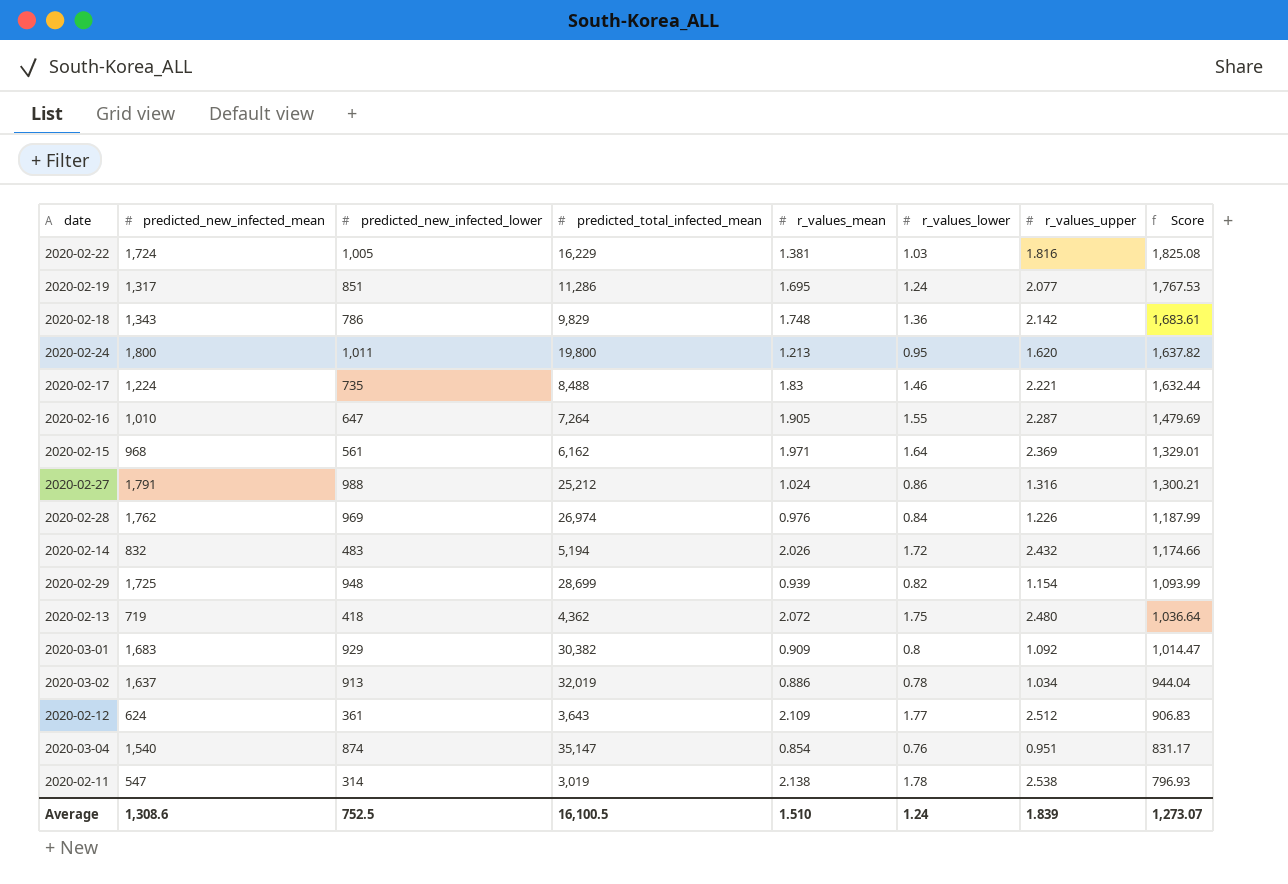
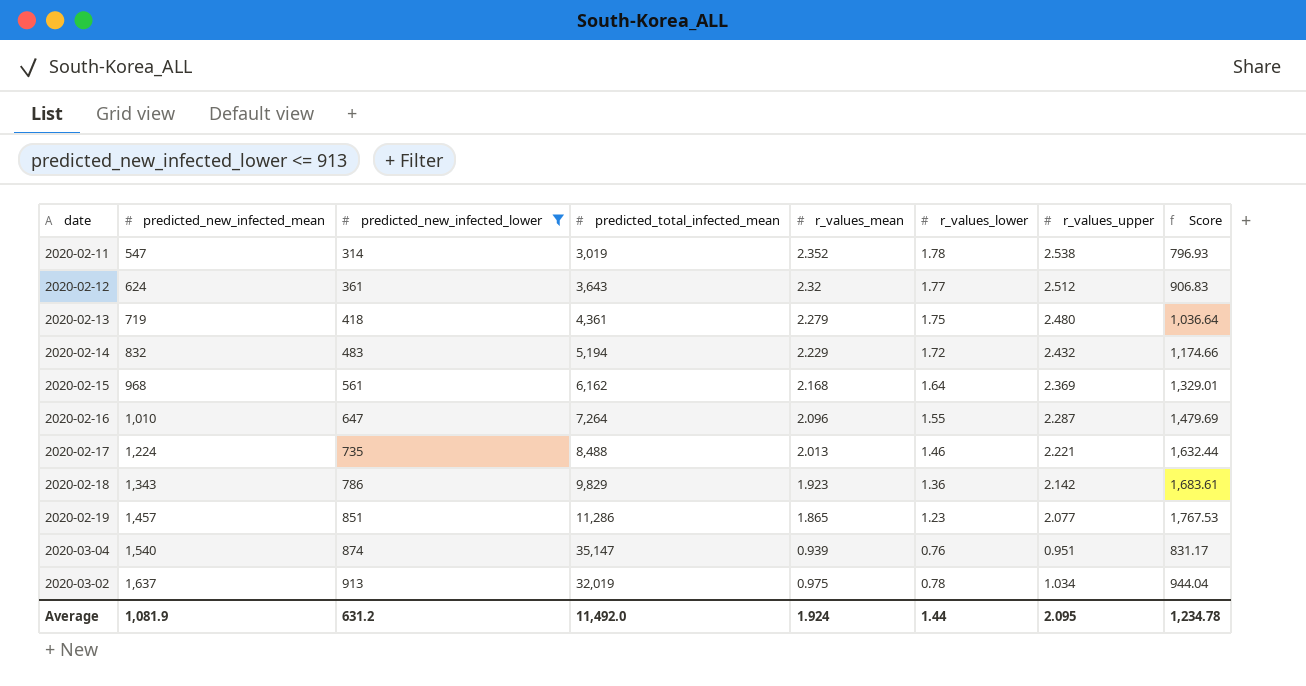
filter: none -> predicted_new_infected_lower <= 913
row order: Score descending -> predicted_new_infected_mean ascending
2020-02-11 | r_values_mean: 2.138 -> 2.352
2020-02-12 | r_values_mean: 2.109 -> 2.32
2020-02-13 | predicted_total_infected_mean: 4,362 -> 4,361
2020-02-13 | r_values_mean: 2.072 -> 2.279
2020-02-14 | r_values_mean: 2.026 -> 2.229
2020-02-15 | r_values_mean: 1.971 -> 2.168
2020-02-16 | r_values_mean: 1.905 -> 2.096
2020-02-17 | r_values_mean: 1.83 -> 2.013
2020-02-18 | r_values_mean: 1.748 -> 1.923
2020-02-19 | predicted_new_infected_mean: 1,317 -> 1,457
2020-02-19 | r_values_mean: 1.695 -> 1.865
2020-02-19 | r_values_lower: 1.24 -> 1.23
2020-03-04 | r_values_mean: 0.854 -> 0.939
2020-03-02 | r_values_mean: 0.886 -> 0.975
Average | predicted_new_infected_mean: 1,308.6 -> 1,081.9
Average | predicted_new_infected_lower: 752.5 -> 631.2
Average | predicted_total_infected_mean: 16,100.5 -> 11,492.0
Average | r_values_mean: 1.510 -> 1.924
Average | r_values_lower: 1.24 -> 1.44
Average | r_values_upper: 1.839 -> 2.095
Average | Score: 1,273.07 -> 1,234.78

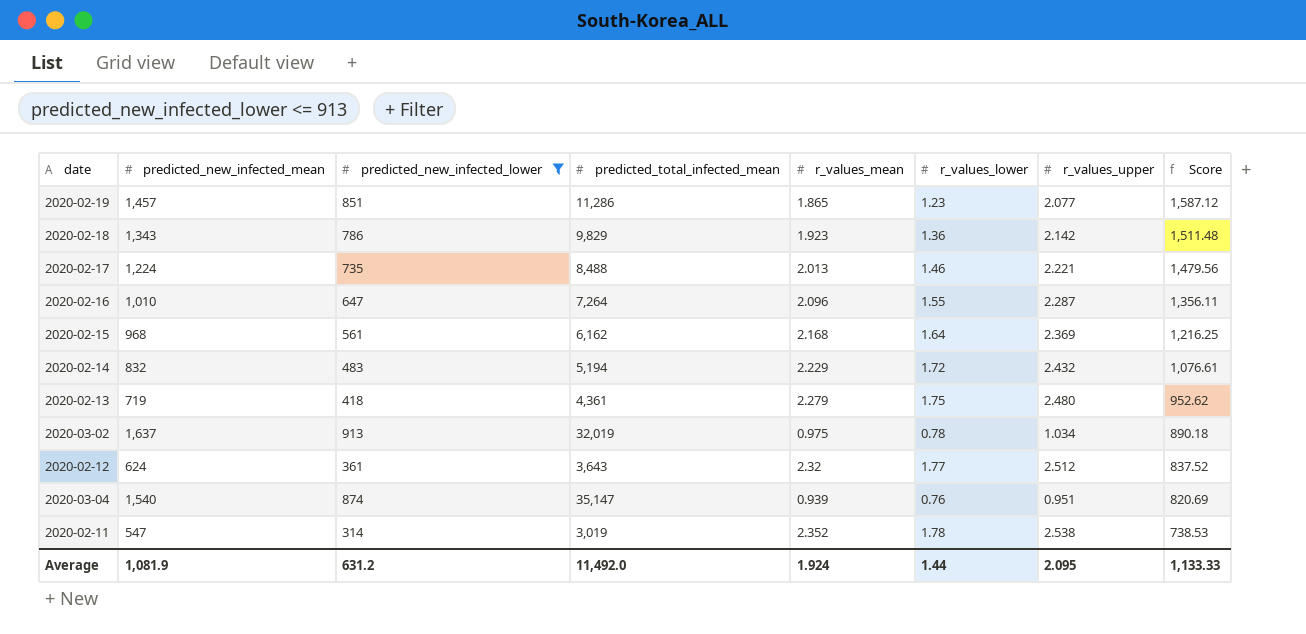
row order: predicted_new_infected_mean ascending -> Score descending
column Score | formula: [predicted_new_infected_lower] * [r_values_upper] -> [predicted_new_infected_lower] * [r_values_mean]
Average | Score: 1,234.78 -> 1,133.33

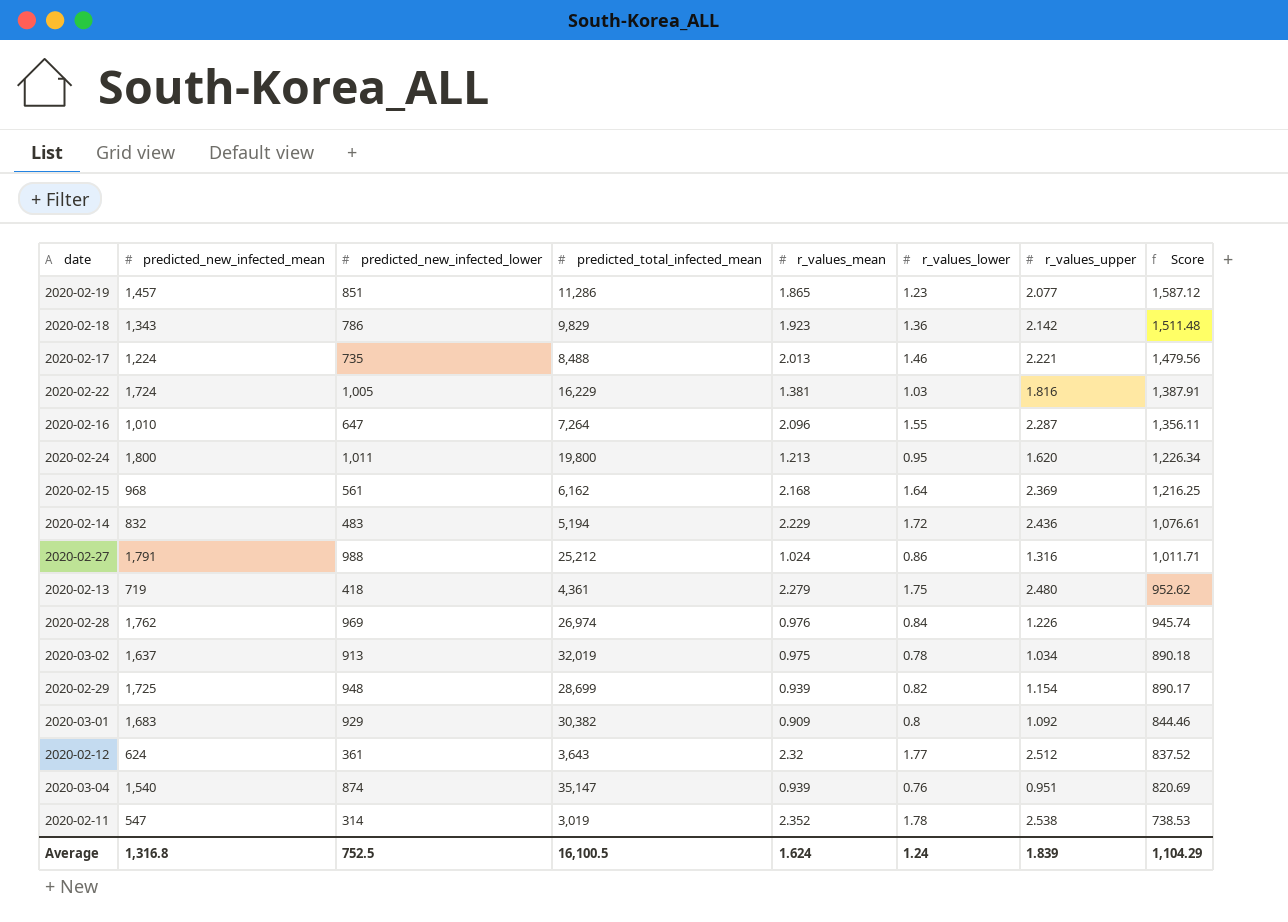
filter: predicted_new_infected_lower <= 913 -> none
2020-02-14 | r_values_upper: 2.432 -> 2.436
Average | predicted_new_infected_mean: 1,081.9 -> 1,316.8
Average | predicted_new_infected_lower: 631.2 -> 752.5
Average | predicted_total_infected_mean: 11,492.0 -> 16,100.5
Average | r_values_mean: 1.924 -> 1.624
Average | r_values_lower: 1.44 -> 1.24
Average | r_values_upper: 2.095 -> 1.839
Average | Score: 1,133.33 -> 1,104.29

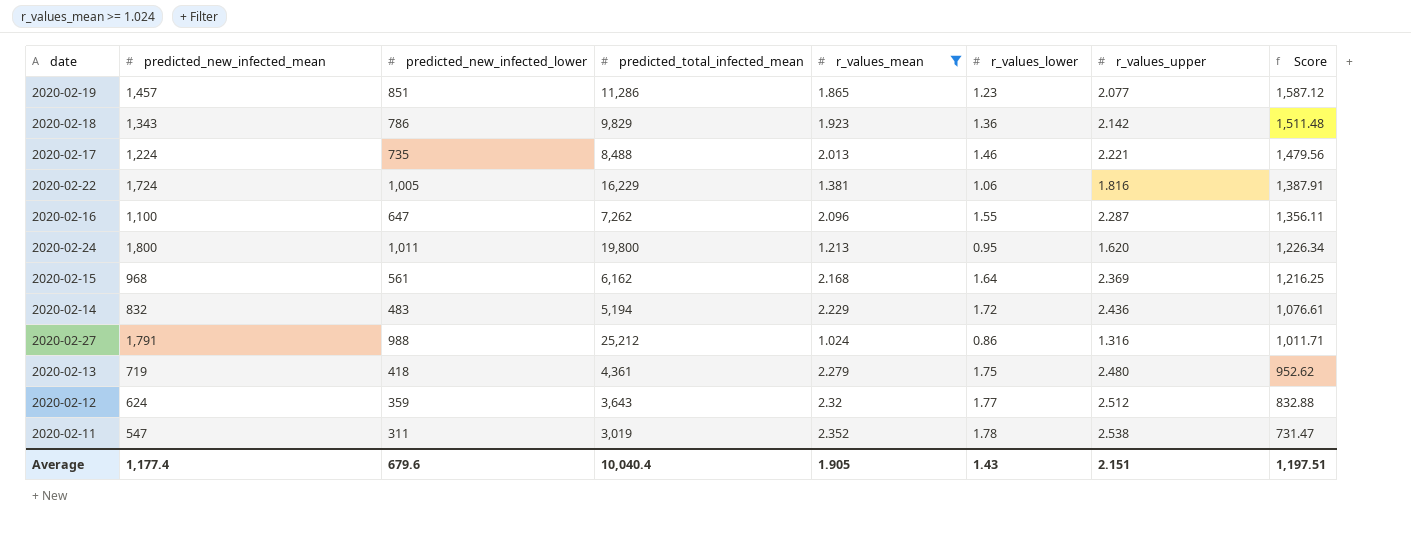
filter: none -> r_values_mean >= 1.024
2020-02-22 | r_values_lower: 1.03 -> 1.06
2020-02-16 | predicted_new_infected_mean: 1,010 -> 1,100
2020-02-16 | predicted_total_infected_mean: 7,264 -> 7,262
2020-02-12 | predicted_new_infected_lower: 361 -> 359
2020-02-12 | Score: 837.52 -> 832.88
2020-02-11 | predicted_new_infected_lower: 314 -> 311
2020-02-11 | Score: 738.53 -> 731.47
Average | predicted_new_infected_mean: 1,316.8 -> 1,177.4
Average | predicted_new_infected_lower: 752.5 -> 679.6
Average | predicted_total_infected_mean: 16,100.5 -> 10,040.4
Average | r_values_mean: 1.624 -> 1.905
Average | r_values_lower: 1.24 -> 1.43
Average | r_values_upper: 1.839 -> 2.151
Average | Score: 1,104.29 -> 1,197.51

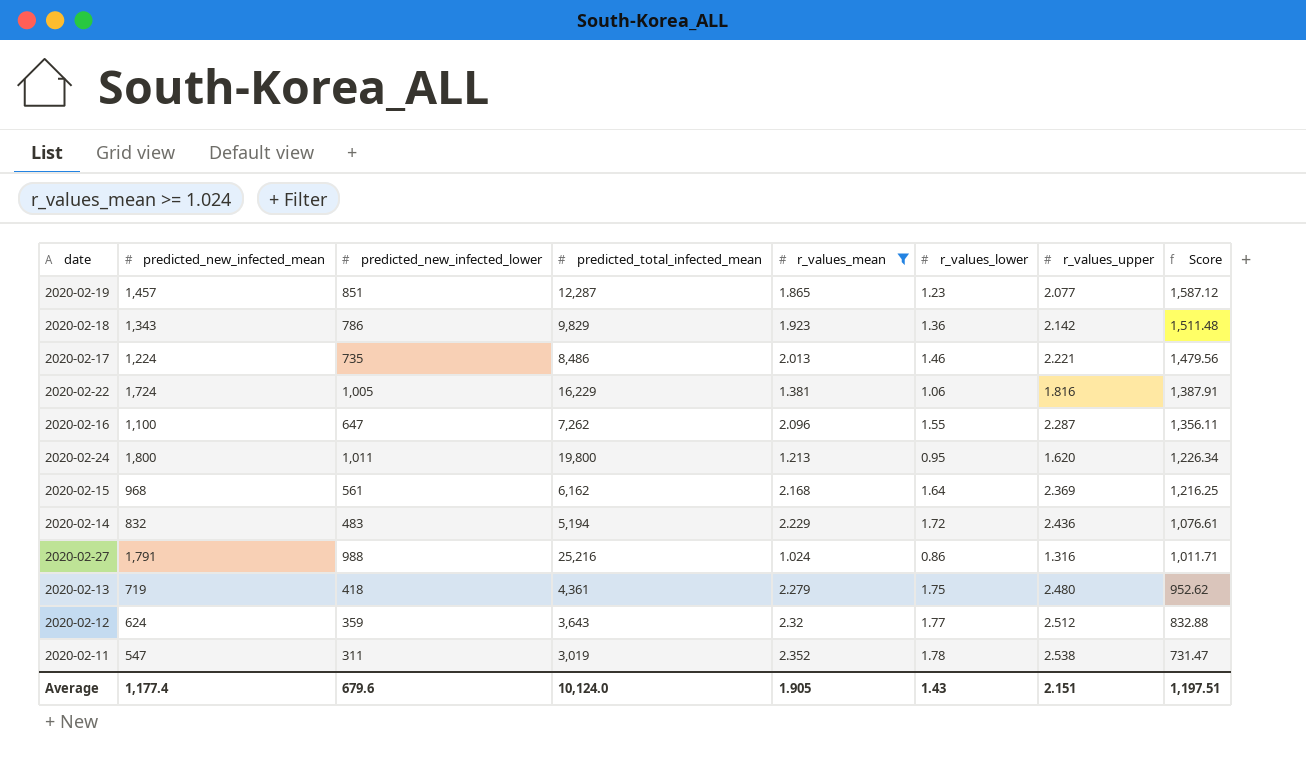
2020-02-19 | predicted_total_infected_mean: 11,286 -> 12,287
2020-02-17 | predicted_total_infected_mean: 8,488 -> 8,486
2020-02-27 | predicted_total_infected_mean: 25,212 -> 25,216
Average | predicted_total_infected_mean: 10,040.4 -> 10,124.0

